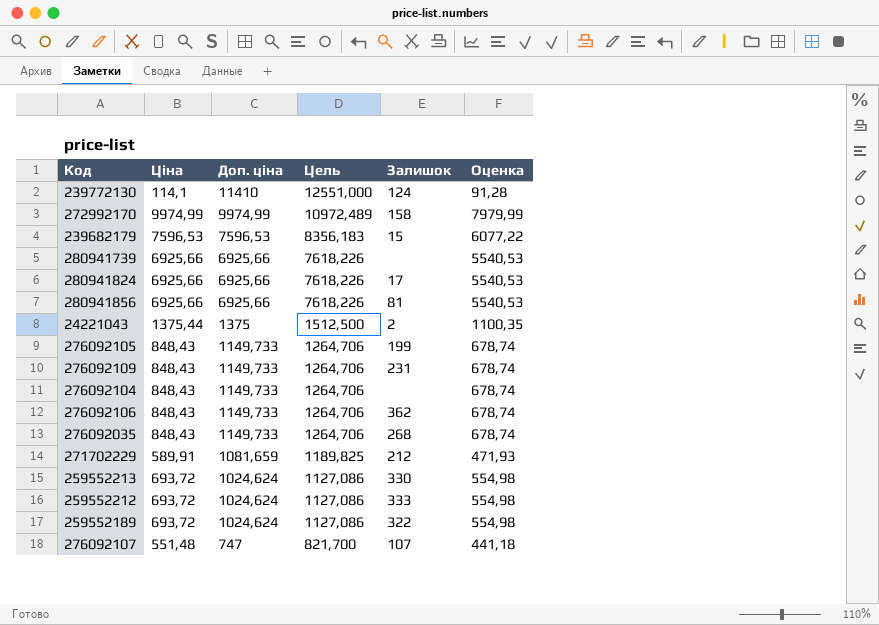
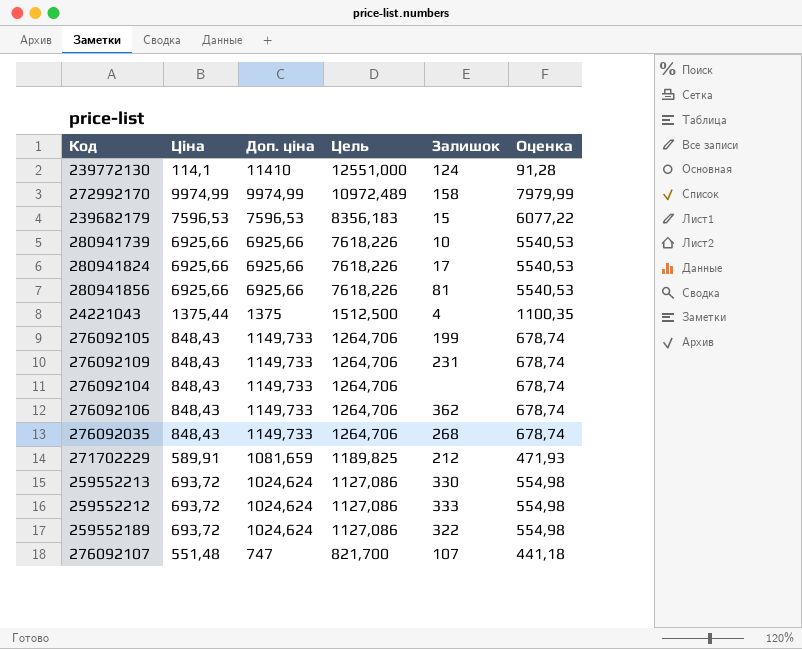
280941739 | Залишок: none -> 10
24221043 | Залишок: 2 -> 4

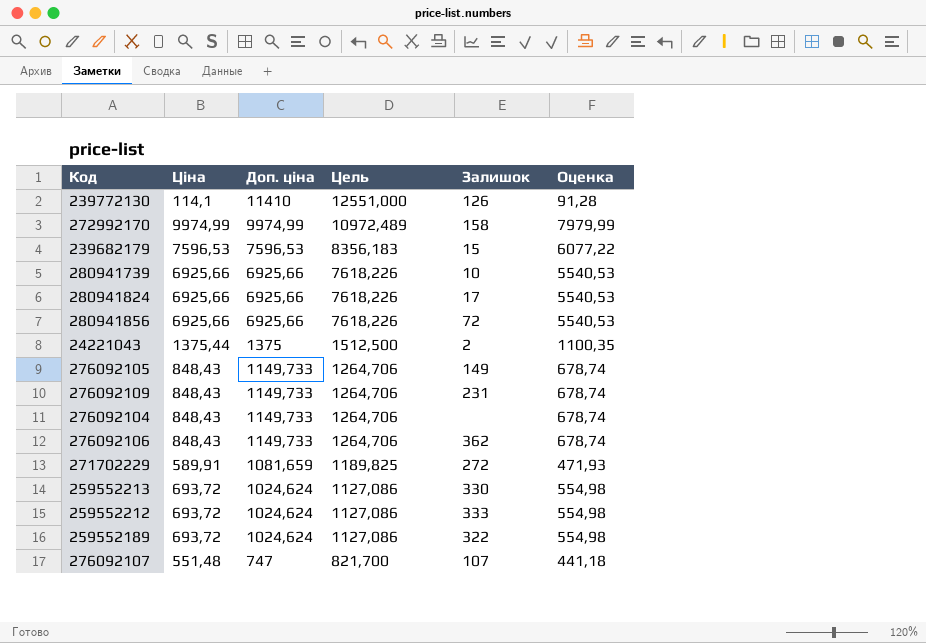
row 276092035: 848,43 | 1149,733 | 1264,706 | 268 | 678,74 -> none
239772130 | Залишок: 124 -> 126
280941856 | Залишок: 81 -> 72
24221043 | Залишок: 4 -> 2
276092105 | Залишок: 199 -> 149
271702229 | Залишок: 212 -> 272

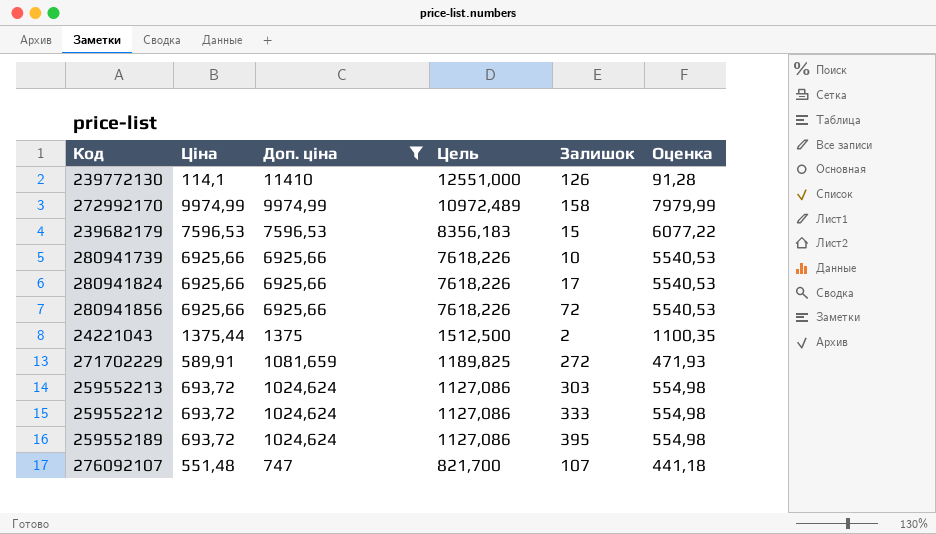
filter: none -> Доп. ціна != 1149,733
259552213 | Залишок: 330 -> 303
259552189 | Залишок: 322 -> 395

